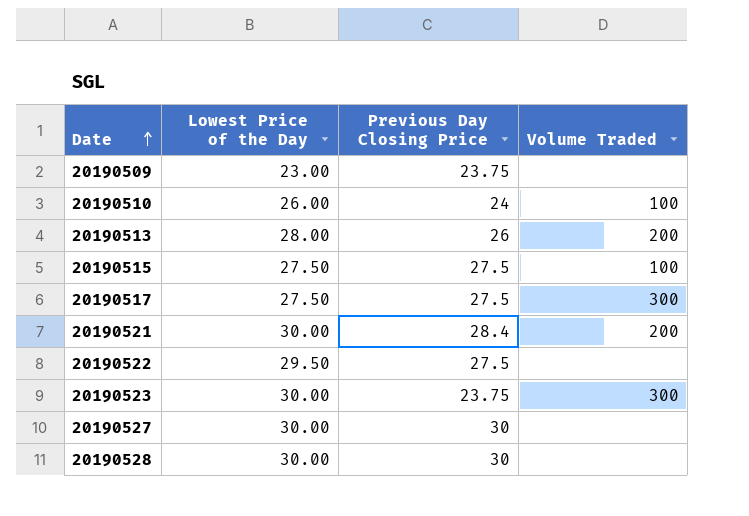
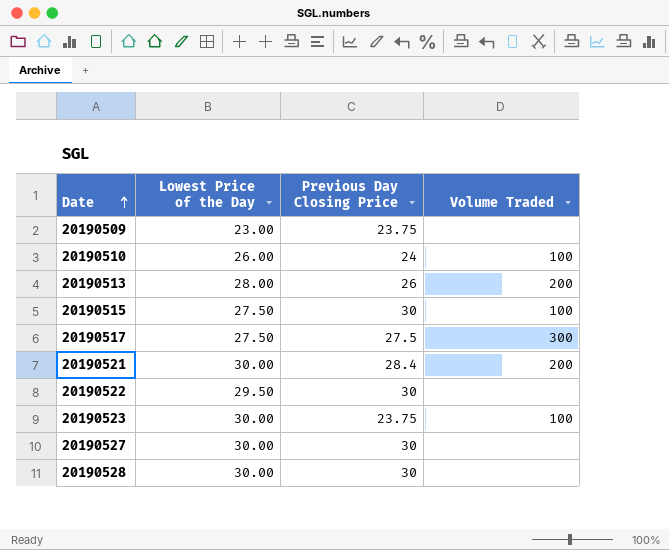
20190515 | Previous Day Closing Price: 27.5 -> 30
20190522 | Previous Day Closing Price: 27.5 -> 30
20190523 | Volume Traded: 300 -> 100

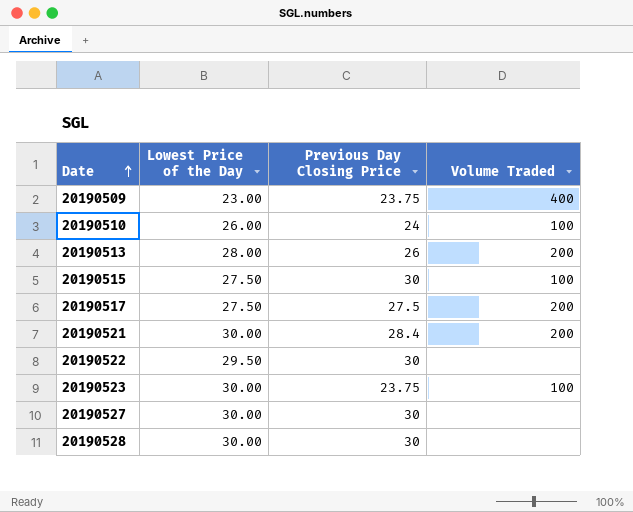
20190509 | Volume Traded: none -> 400
20190517 | Volume Traded: 300 -> 200

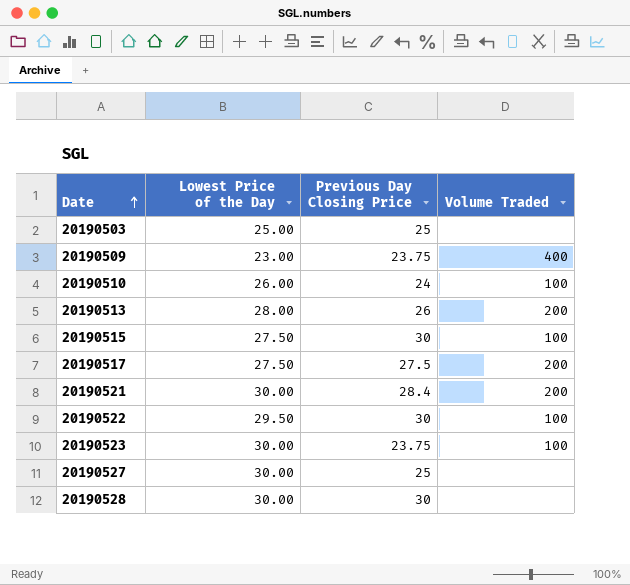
row 20190503: none -> 25.00 | 25 | none
20190522 | Volume Traded: none -> 100
20190527 | Previous Day Closing Price: 30 -> 25

